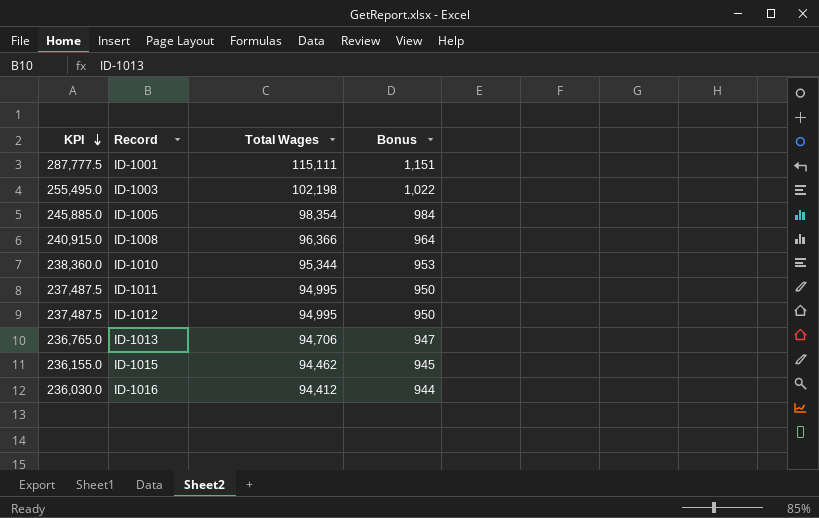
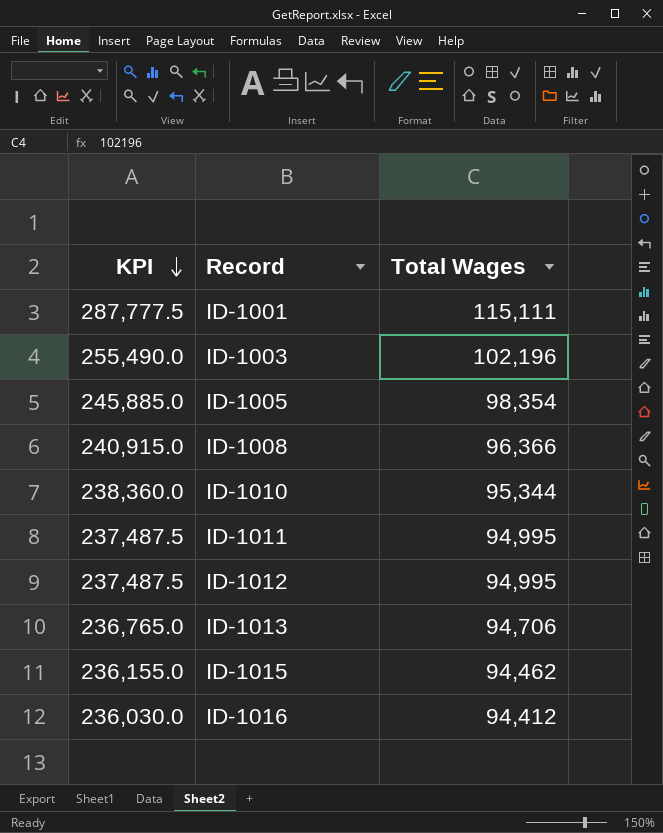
column Bonus | formula: [Total Wages] * 0.01 -> none
ID-1003 | KPI: 255,495.0 -> 255,490.0
ID-1003 | Total Wages: 102,198 -> 102,196

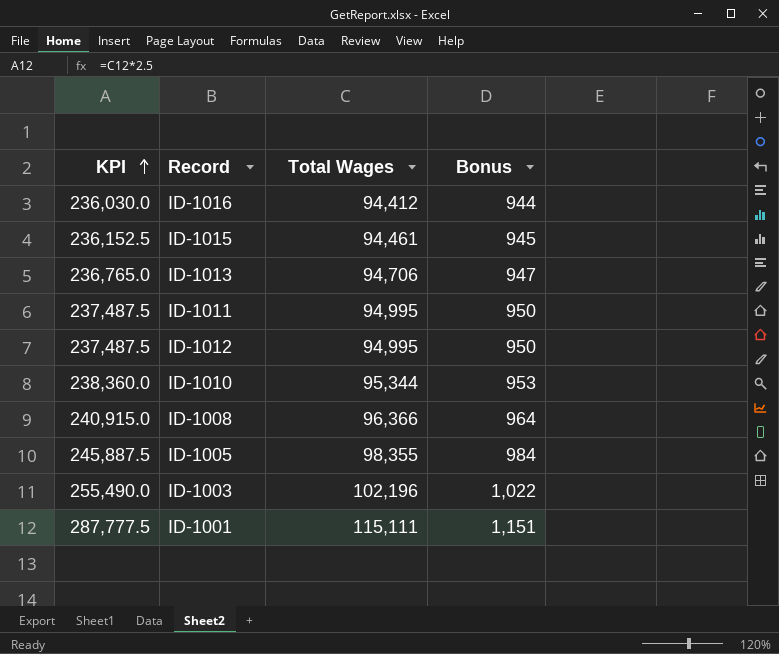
row order: KPI descending -> KPI ascending
column Bonus | formula: none -> [Total Wages] * 0.01
ID-1015 | KPI: 236,155.0 -> 236,152.5
ID-1015 | Total Wages: 94,462 -> 94,461
ID-1005 | KPI: 245,885.0 -> 245,887.5
ID-1005 | Total Wages: 98,354 -> 98,355

